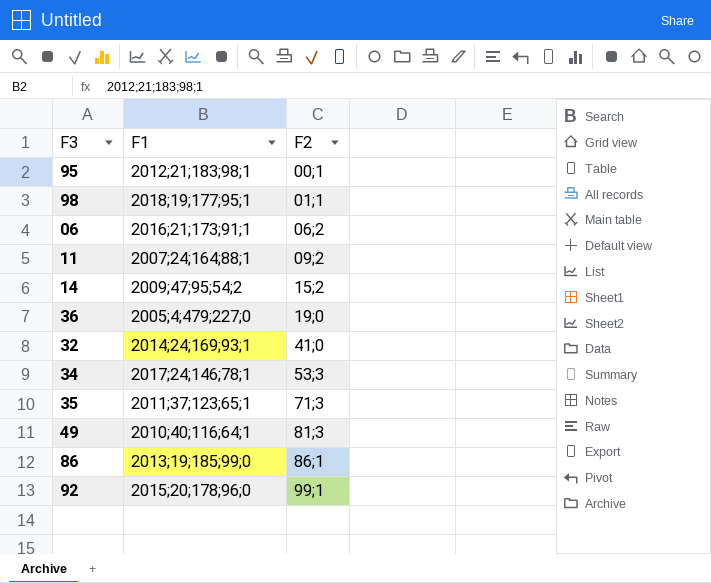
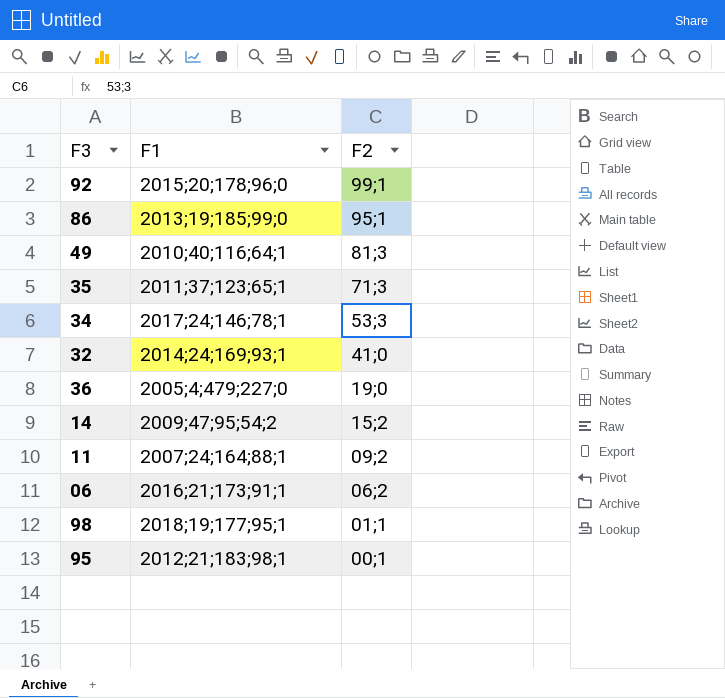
row order: F2 ascending -> F2 descending
86 | F2: 86;1 -> 95;1

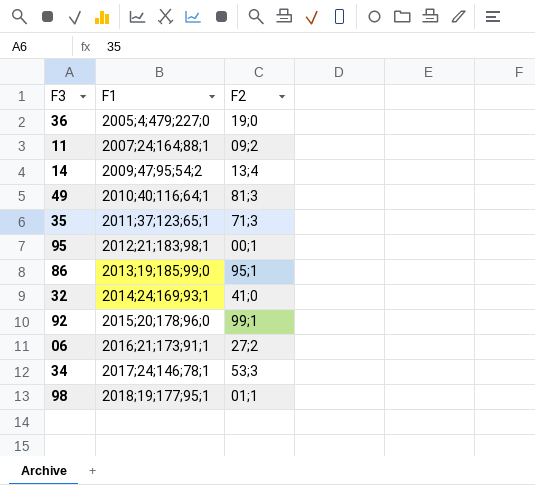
row order: F2 descending -> F1 ascending
14 | F2: 15;2 -> 13;4
06 | F2: 06;2 -> 27;2

